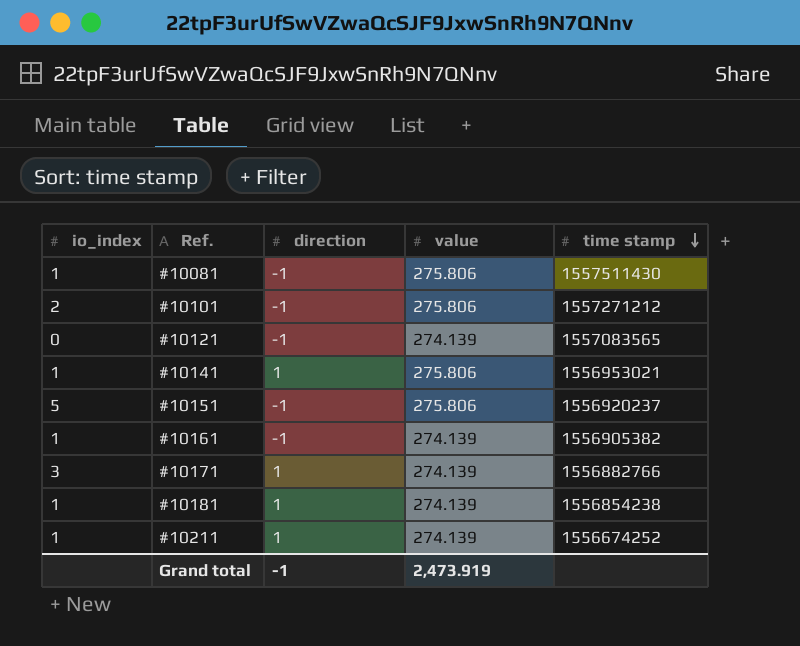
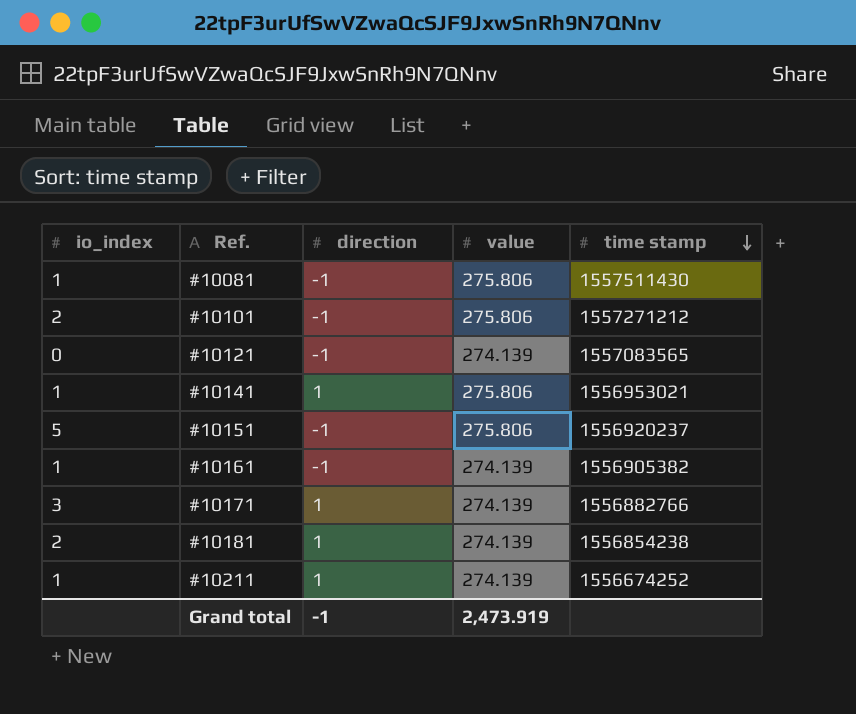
#10181 | io_index: 1 -> 2

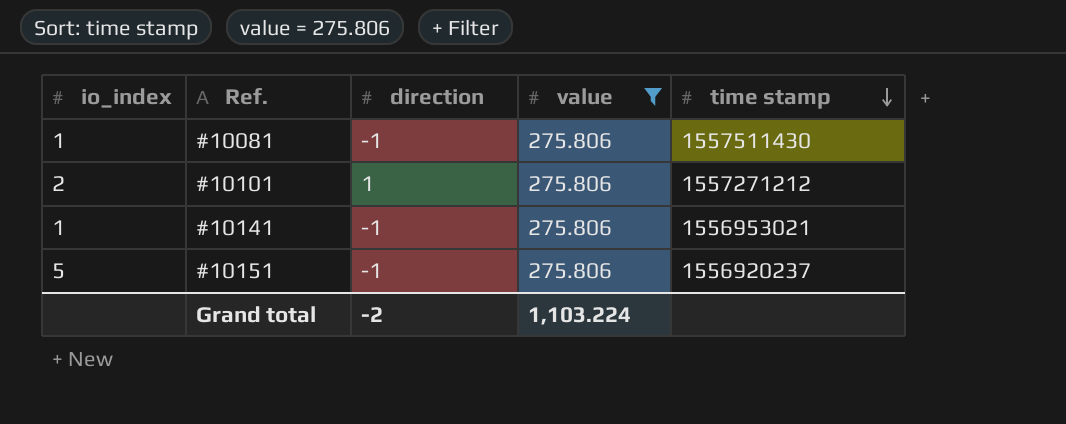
filter: none -> value = 275.806
#10101 | direction: -1 -> 1
#10141 | direction: 1 -> -1
Grand total | direction: -1 -> -2
Grand total | value: 2,473.919 -> 1,103.224

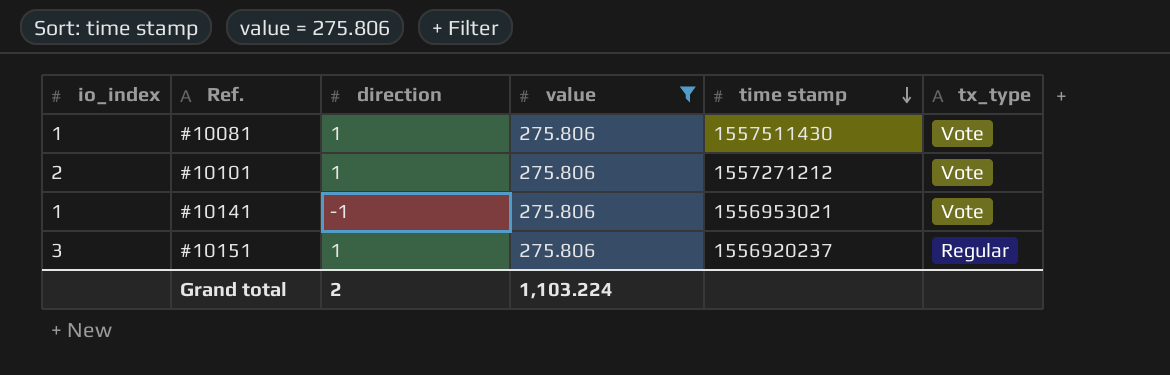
column tx_type | position: none -> 6
#10081 | direction: -1 -> 1
#10151 | io_index: 5 -> 3
#10151 | direction: -1 -> 1
Grand total | direction: -2 -> 2

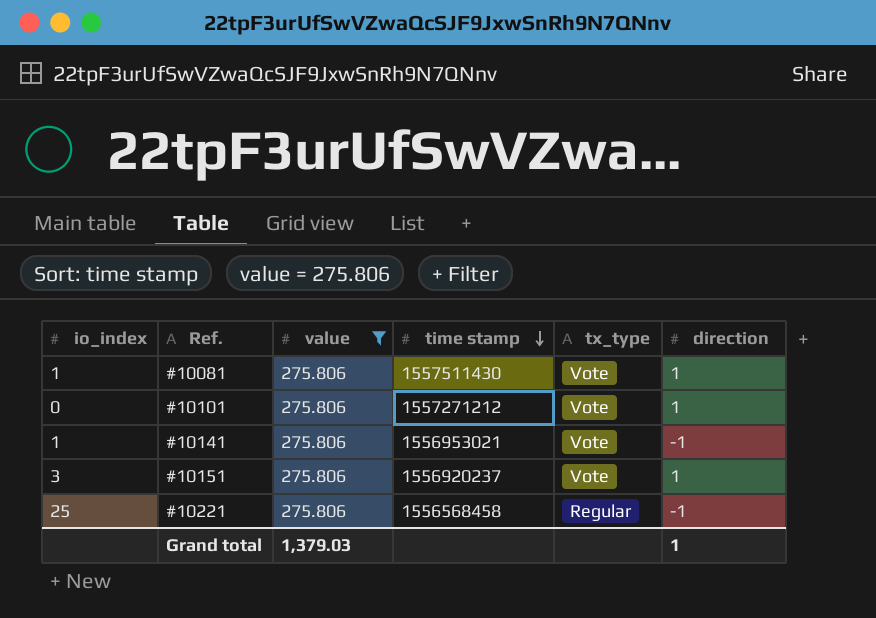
column direction | position: 3 -> 6
#10101 | io_index: 2 -> 0
#10151 | tx_type: Regular -> Vote
row #10221: none -> 25 | 275.806 | 1556568458 | Regular | -1
Grand total | value: 1,103.224 -> 1,379.03
Grand total | direction: 2 -> 1

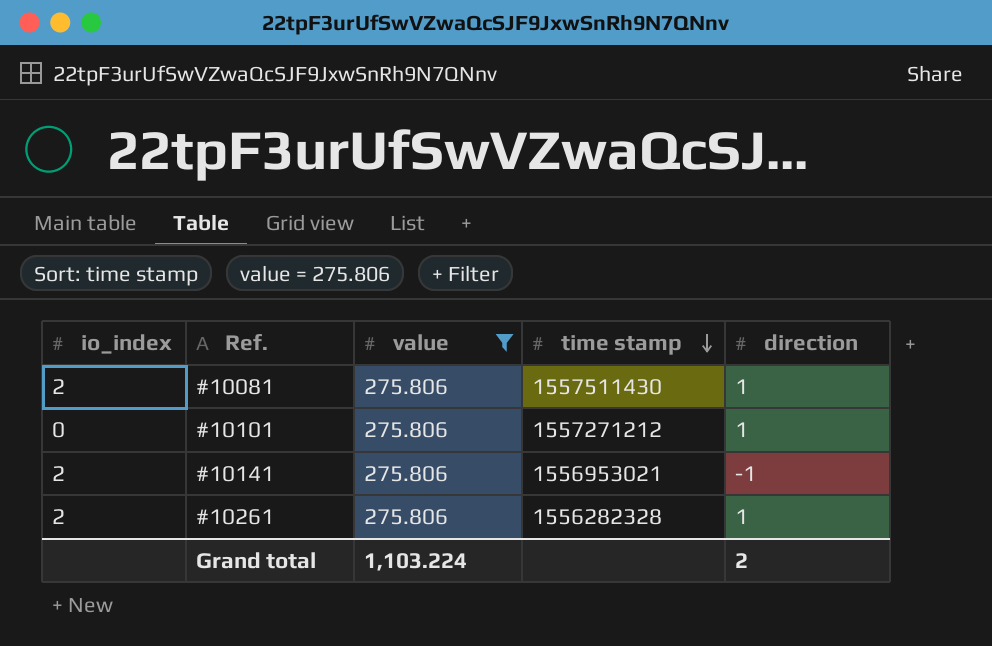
column tx_type | position: 5 -> none
row #10151: 3 | 275.806 | 1556920237 | Vote | 1 -> none
row #10221: 25 | 275.806 | 1556568458 | Regular | -1 -> none
#10081 | io_index: 1 -> 2
#10141 | io_index: 1 -> 2
row #10261: none -> 2 | 275.806 | 1556282328 | 1
Grand total | value: 1,379.03 -> 1,103.224
Grand total | direction: 1 -> 2

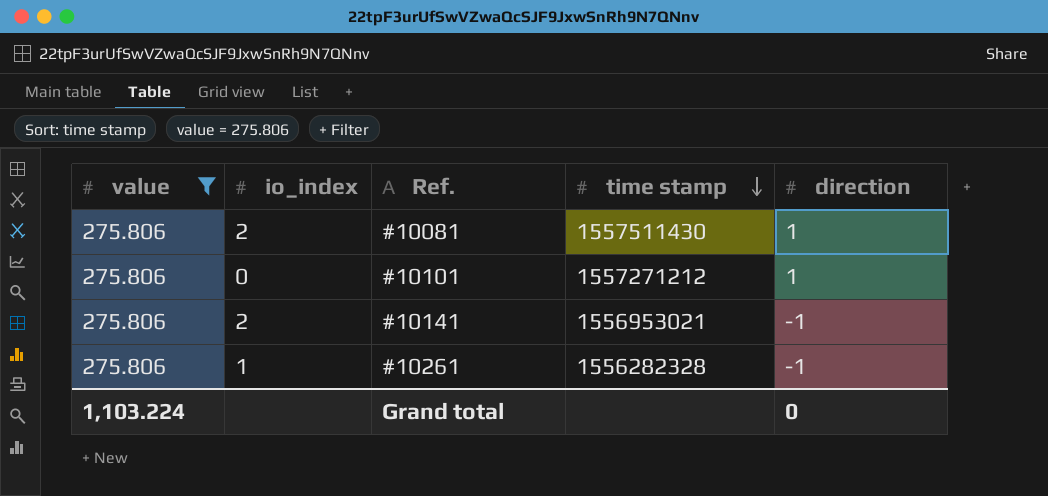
column value | position: 3 -> 1
#10261 | io_index: 2 -> 1
#10261 | direction: 1 -> -1
Grand total | direction: 2 -> 0

